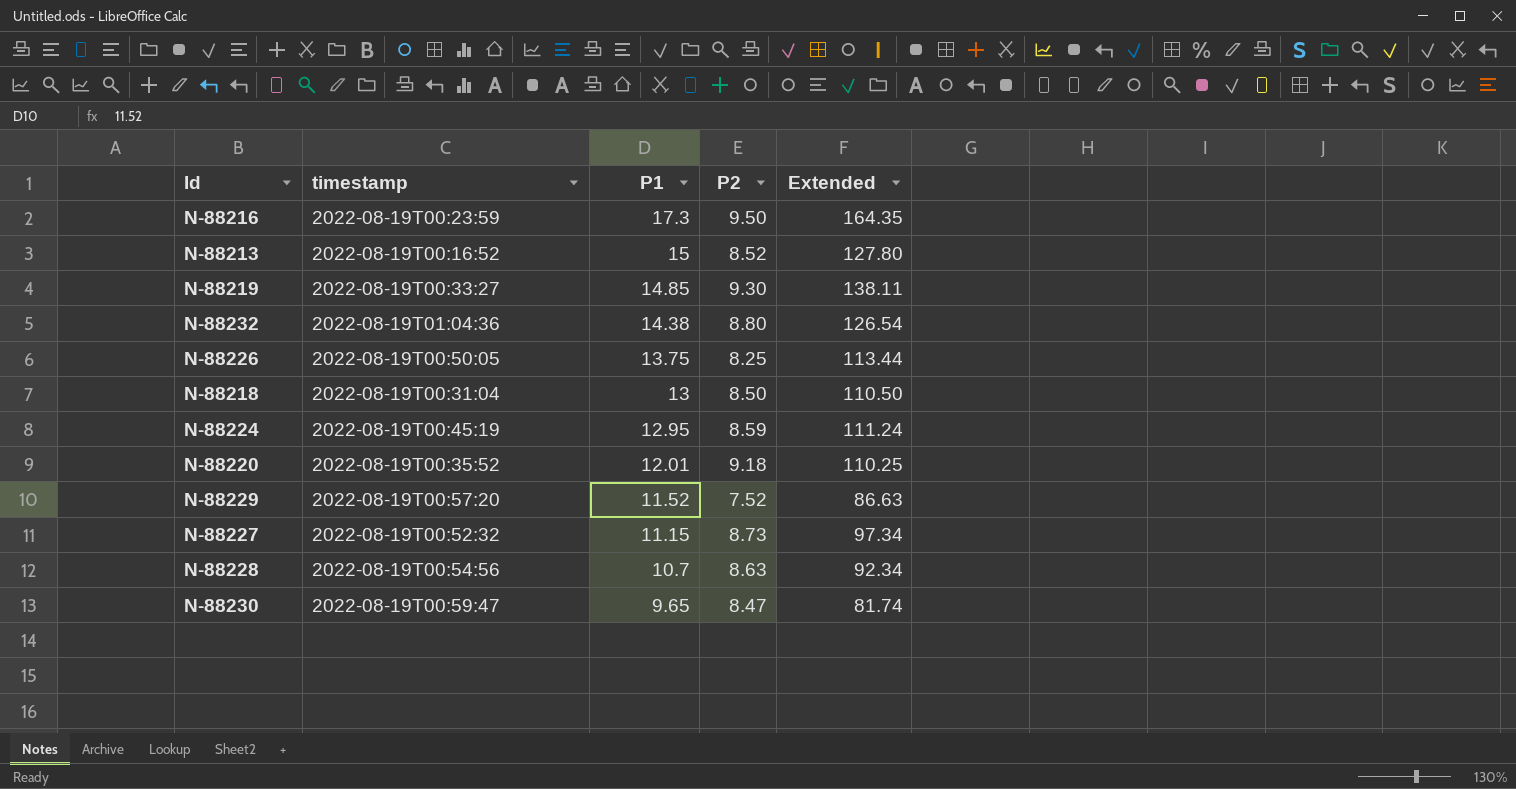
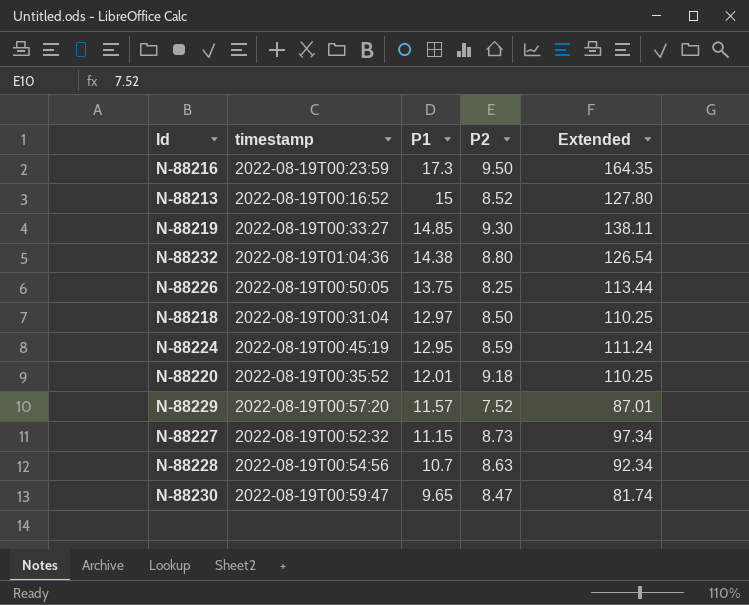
N-88218 | P1: 13 -> 12.97
N-88218 | Extended: 110.50 -> 110.25
N-88229 | P1: 11.52 -> 11.57
N-88229 | Extended: 86.63 -> 87.01

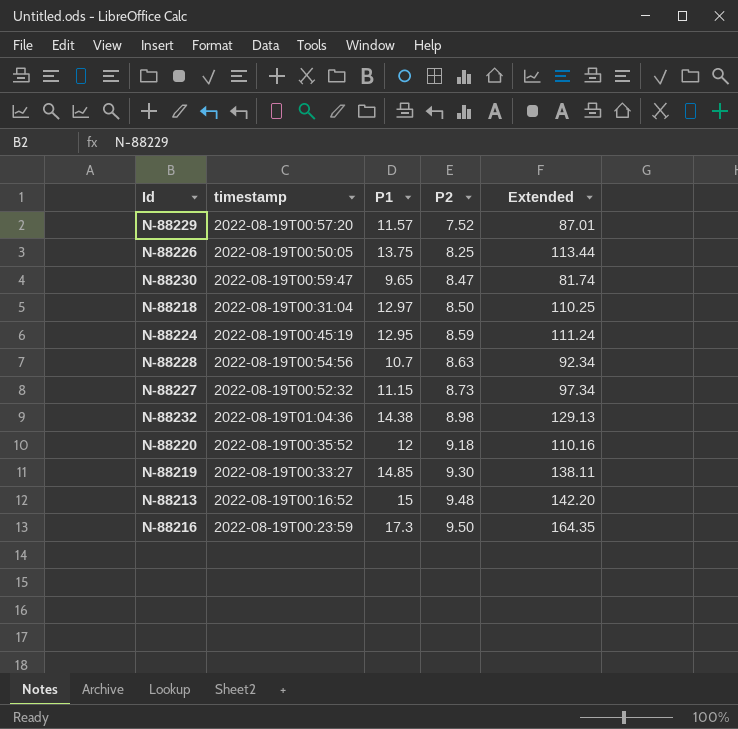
row order: P1 descending -> P2 ascending
N-88232 | P2: 8.80 -> 8.98
N-88232 | Extended: 126.54 -> 129.13
N-88220 | P1: 12.01 -> 12
N-88220 | Extended: 110.25 -> 110.16
N-88213 | P2: 8.52 -> 9.48
N-88213 | Extended: 127.80 -> 142.20

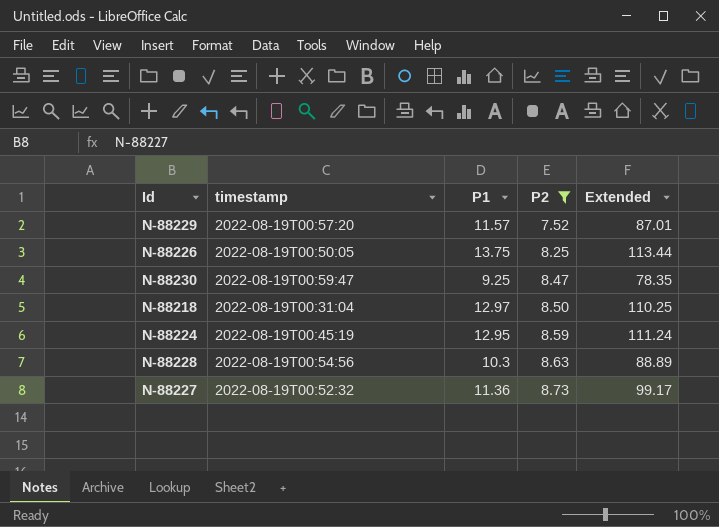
filter: none -> P2 <= 8.73
N-88230 | P1: 9.65 -> 9.25
N-88230 | Extended: 81.74 -> 78.35
N-88228 | P1: 10.7 -> 10.3
N-88228 | Extended: 92.34 -> 88.89
N-88227 | P1: 11.15 -> 11.36
N-88227 | Extended: 97.34 -> 99.17

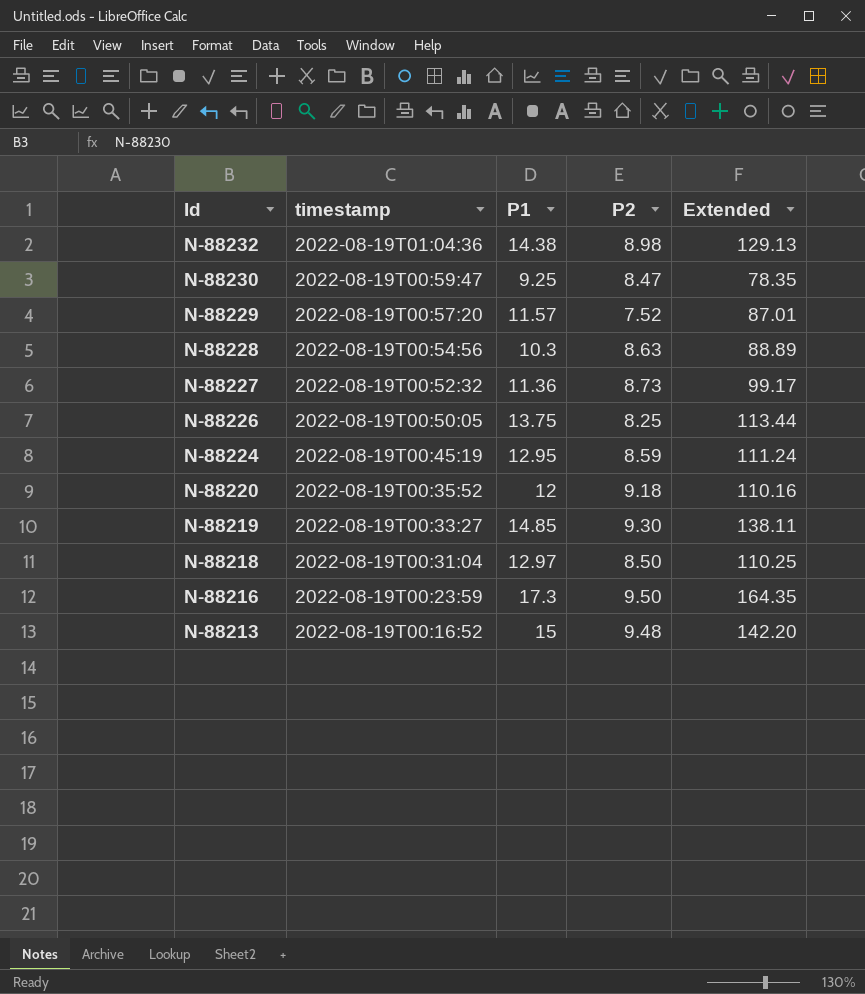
filter: P2 <= 8.73 -> none
row order: P2 ascending -> Id descending

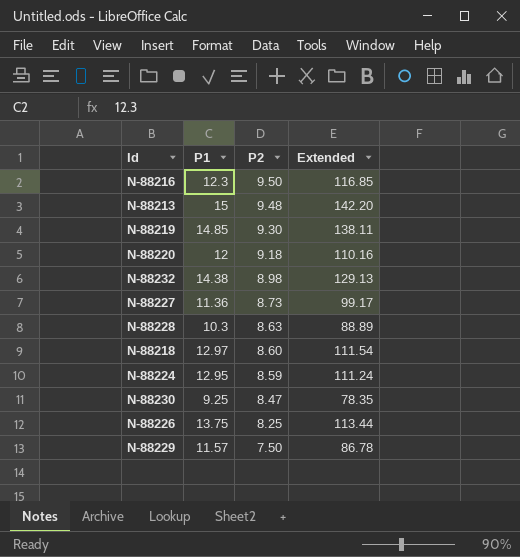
row order: Id descending -> P2 descending
column timestamp | position: 2 -> none
N-88216 | P1: 17.3 -> 12.3
N-88216 | Extended: 164.35 -> 116.85
N-88218 | P2: 8.50 -> 8.60
N-88218 | Extended: 110.25 -> 111.54
N-88229 | P2: 7.52 -> 7.50
N-88229 | Extended: 87.01 -> 86.78

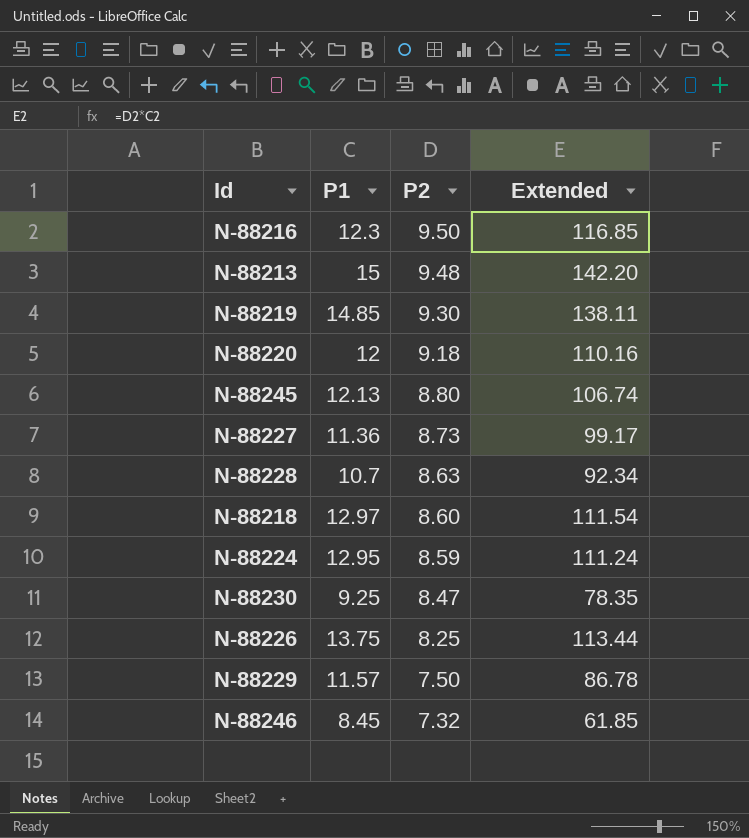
row N-88232: 14.38 | 8.98 | 129.13 -> none
row N-88245: none -> 12.13 | 8.80 | 106.74
N-88228 | P1: 10.3 -> 10.7
N-88228 | Extended: 88.89 -> 92.34
row N-88246: none -> 8.45 | 7.32 | 61.85

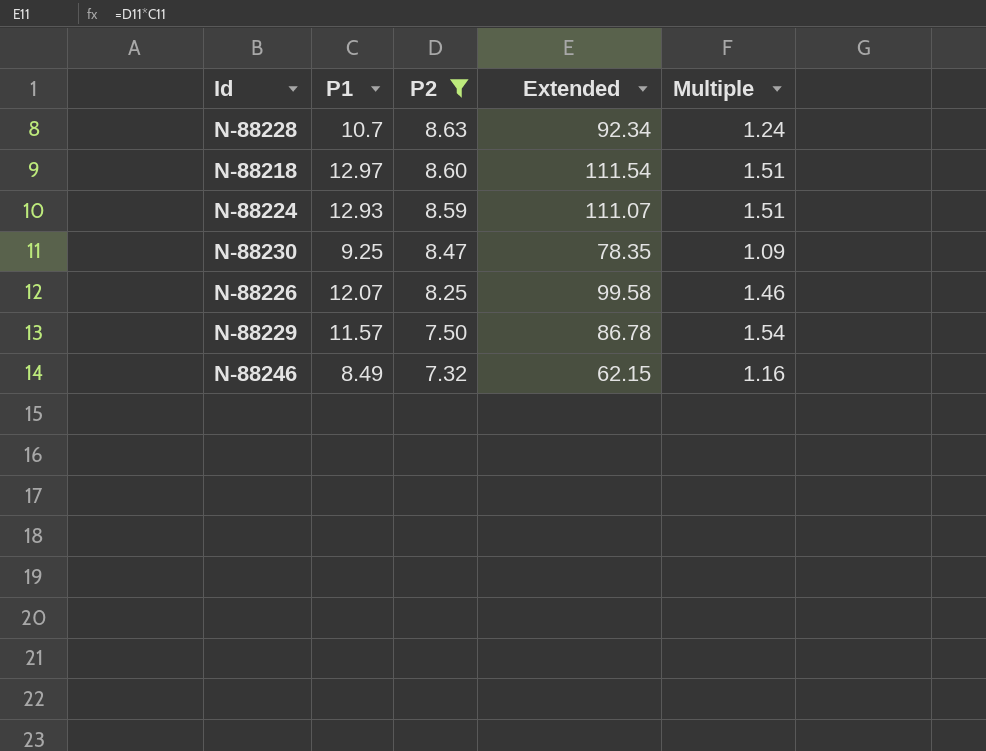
filter: none -> P2 <= 8.63
column Multiple | formula: none -> [P1] / [P2]
N-88224 | P1: 12.95 -> 12.93
N-88224 | Extended: 111.24 -> 111.07
N-88226 | P1: 13.75 -> 12.07
N-88226 | Extended: 113.44 -> 99.58
N-88246 | P1: 8.45 -> 8.49
N-88246 | Extended: 61.85 -> 62.15

